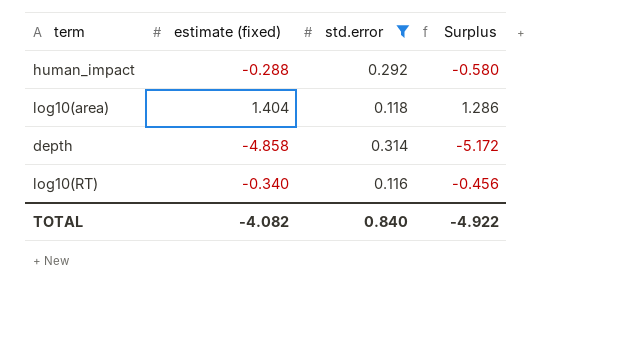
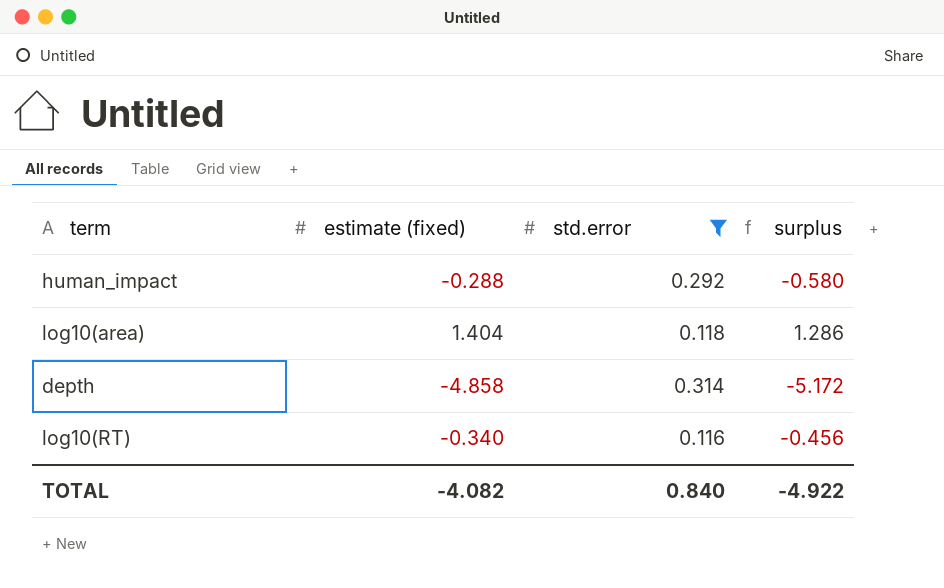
column name: Surplus -> surplus

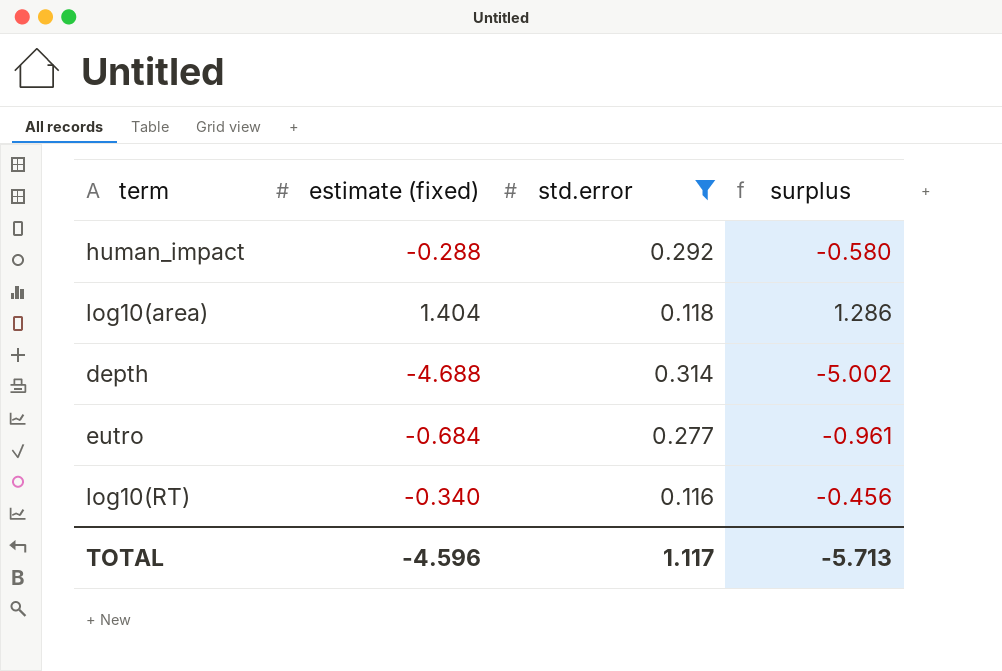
depth | estimate (fixed): -4.858 -> -4.688
depth | surplus: -5.172 -> -5.002
row eutro: none -> -0.684 | 0.277 | -0.961
TOTAL | estimate (fixed): -4.082 -> -4.596
TOTAL | std.error: 0.840 -> 1.117
TOTAL | surplus: -4.922 -> -5.713

